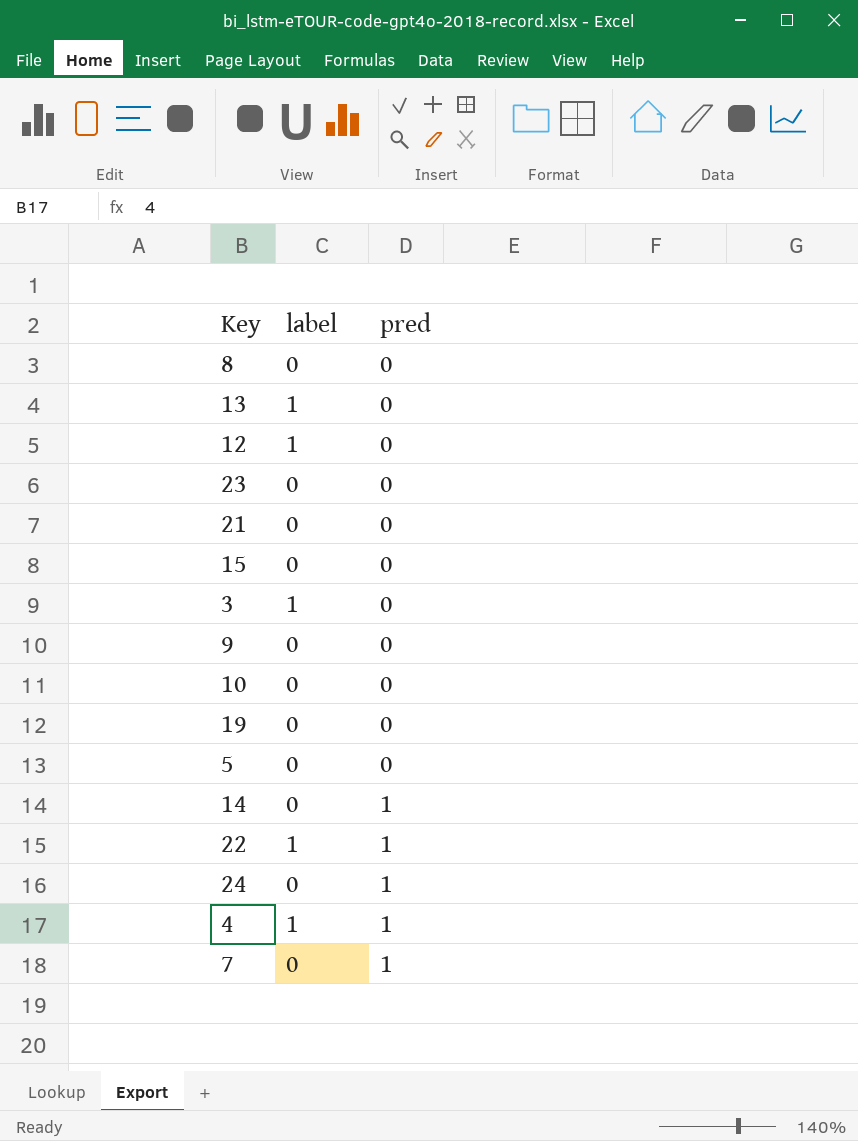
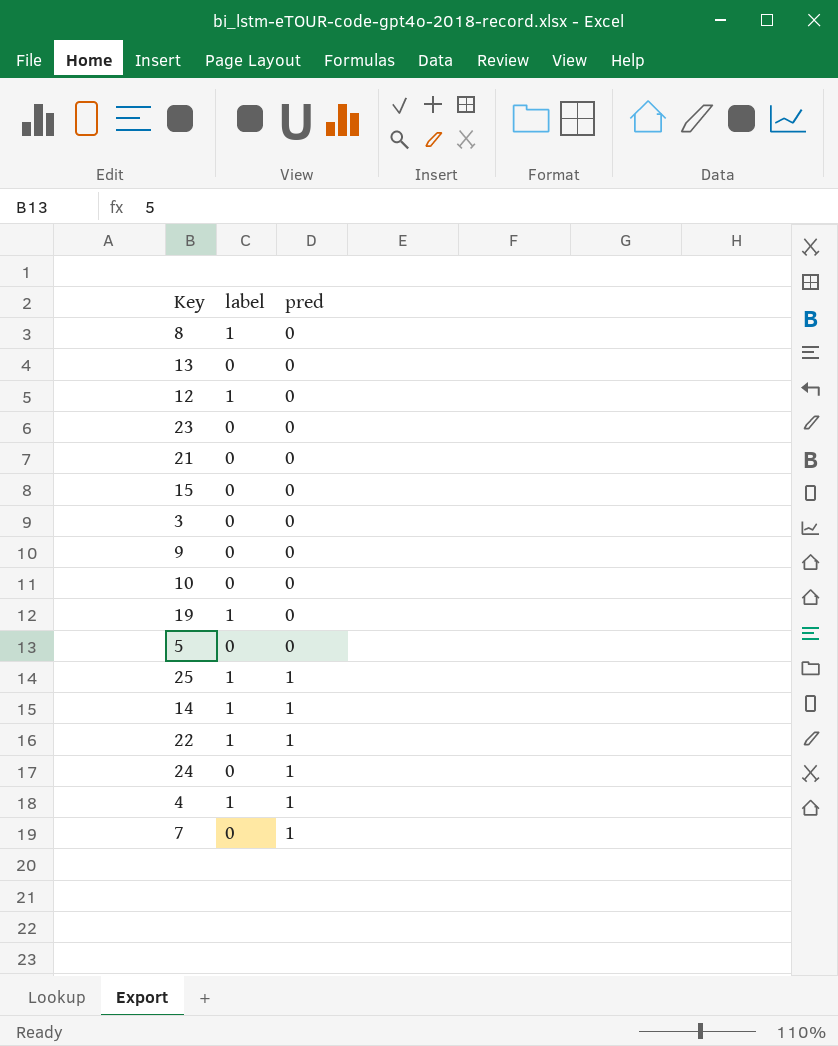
8 | label: 0 -> 1
13 | label: 1 -> 0
3 | label: 1 -> 0
19 | label: 0 -> 1
row 25: none -> 1 | 1
14 | label: 0 -> 1

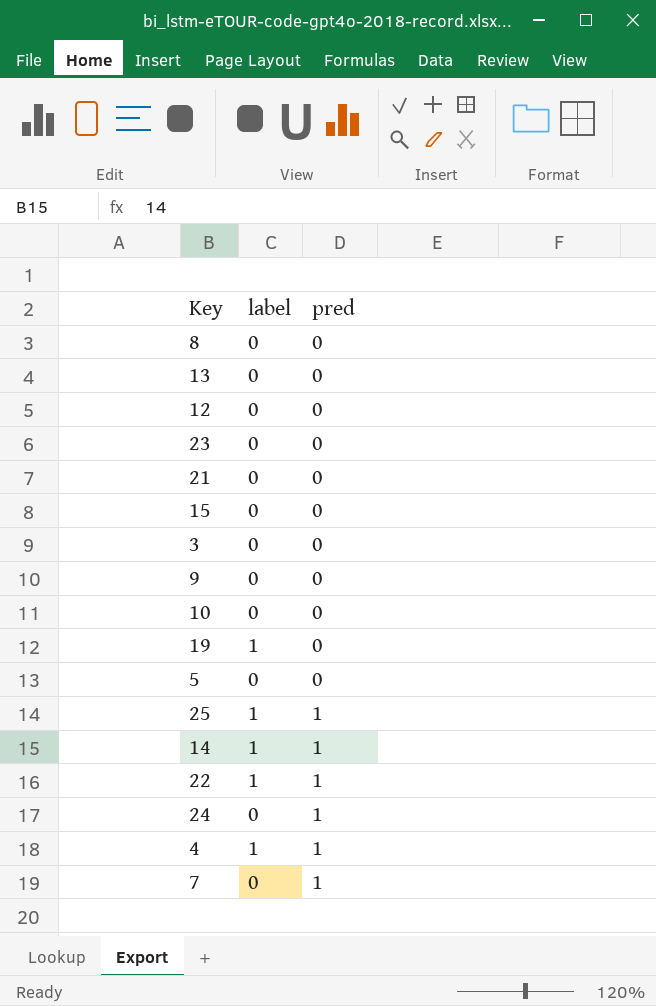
8 | label: 1 -> 0
12 | label: 1 -> 0

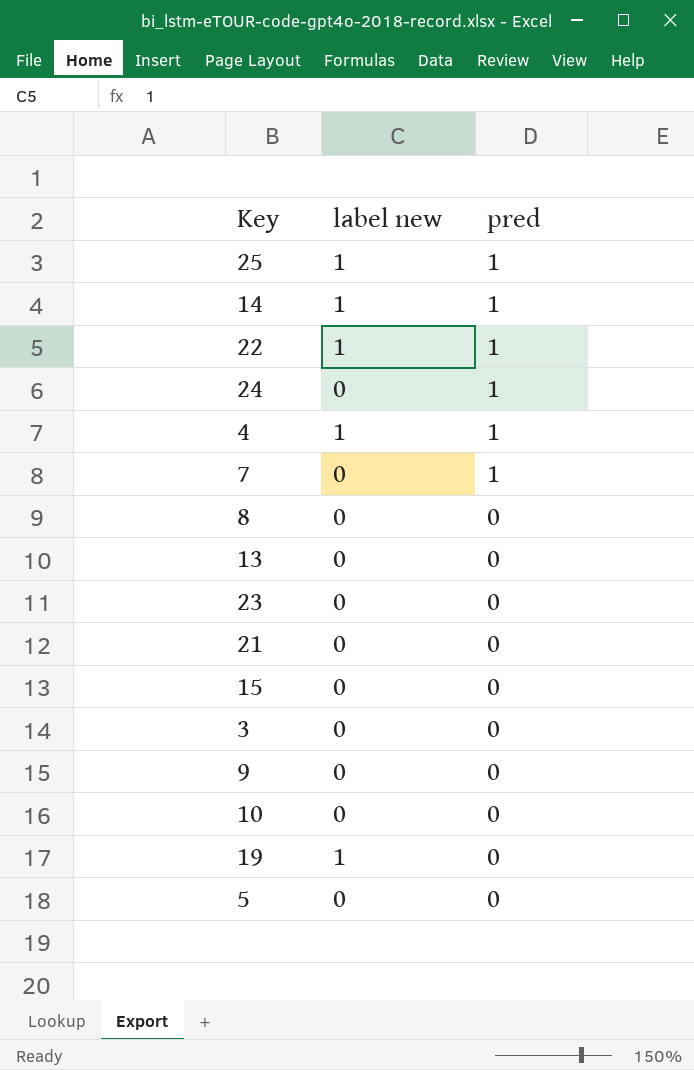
row order: pred ascending -> pred descending
column name: label -> label new
row 12: 0 | 0 -> none

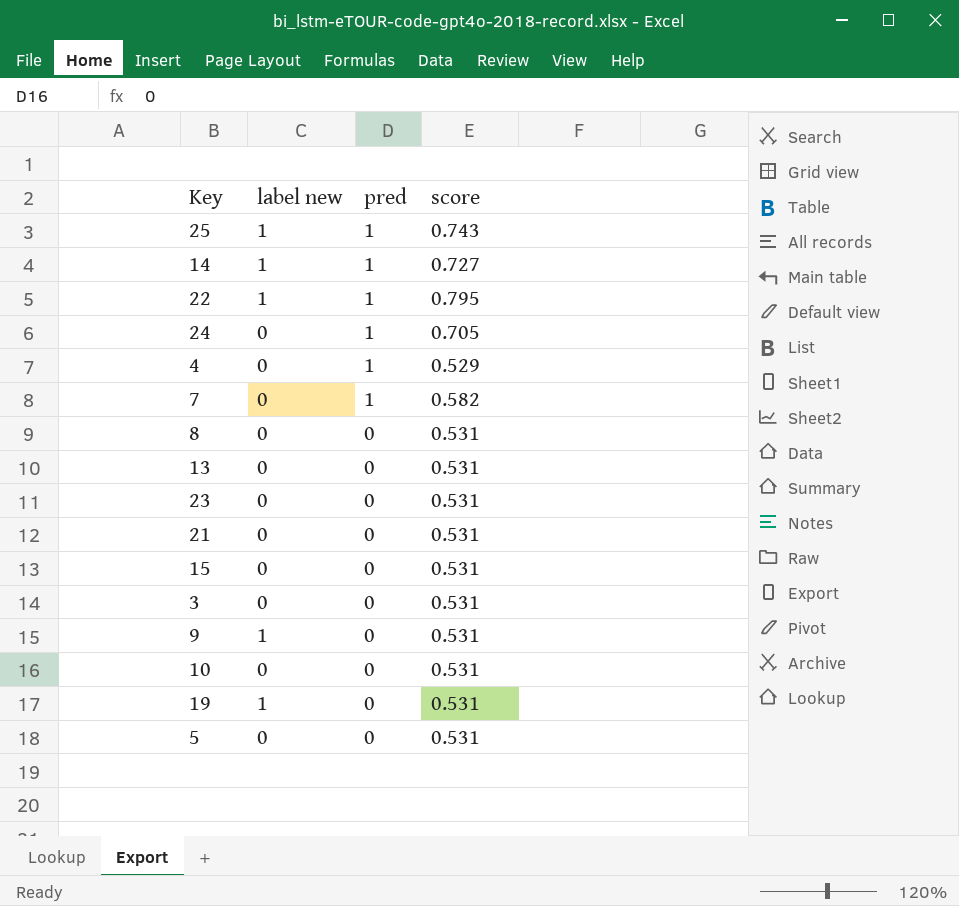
column score | position: none -> 4
4 | label new: 1 -> 0
9 | label new: 0 -> 1

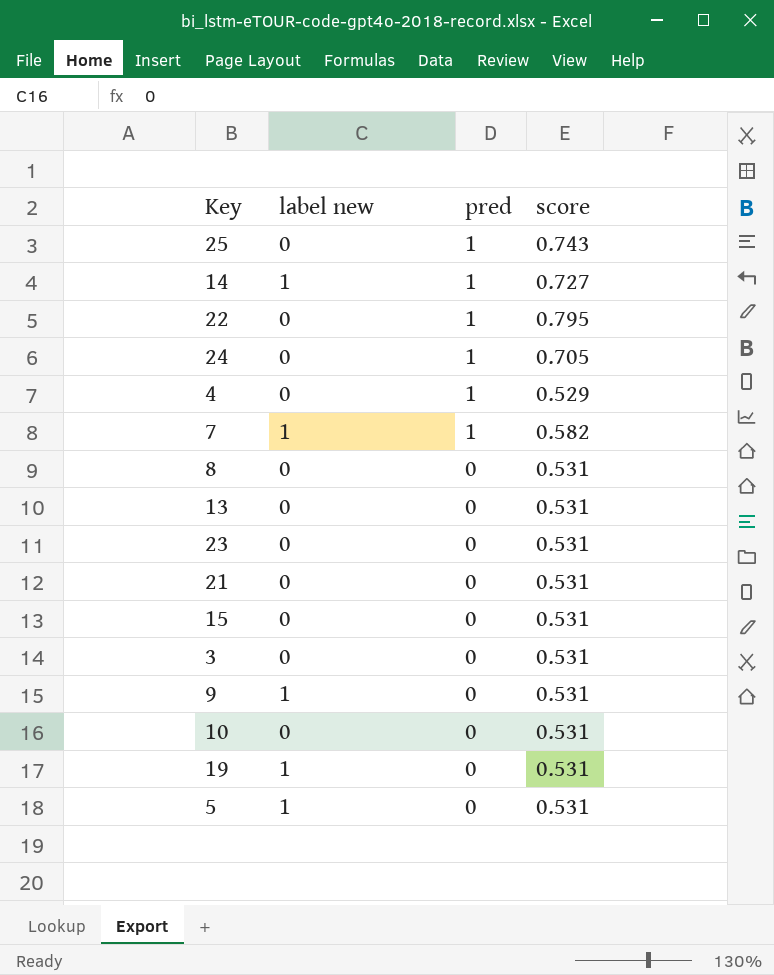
25 | label new: 1 -> 0
22 | label new: 1 -> 0
7 | label new: 0 -> 1
5 | label new: 0 -> 1

